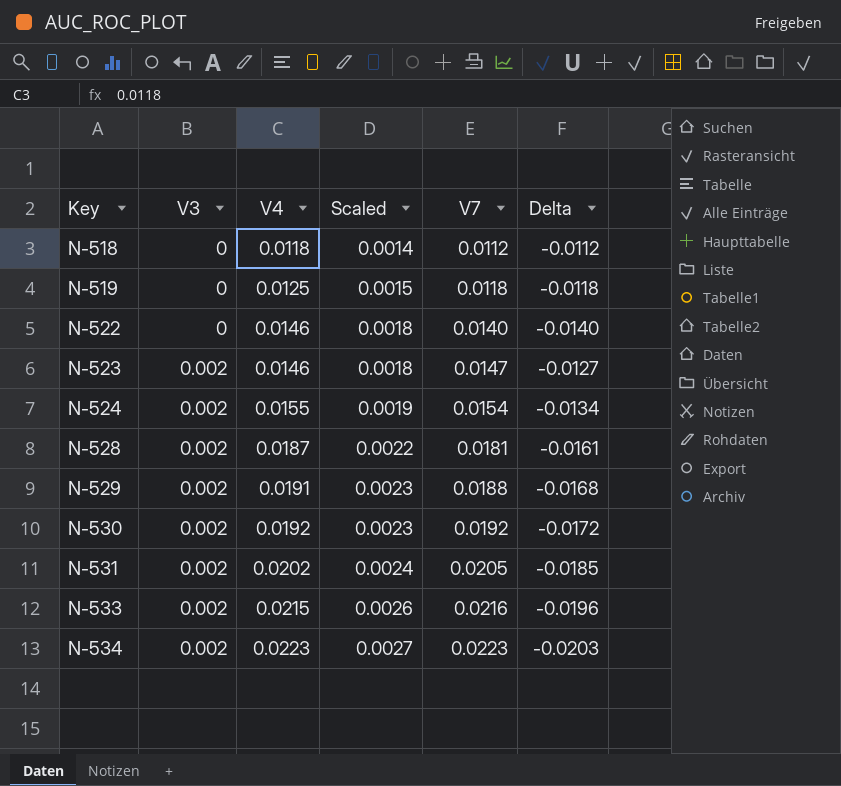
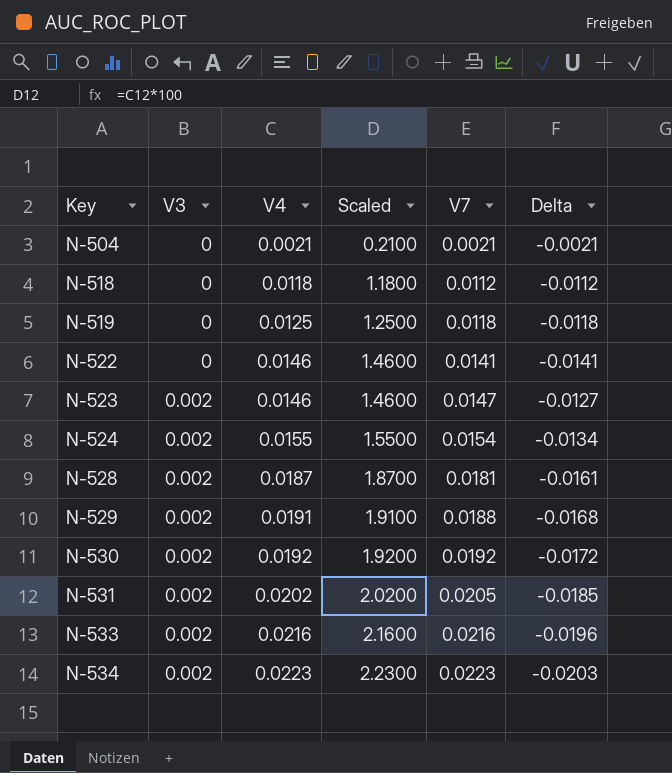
column Scaled | formula: [V4] * 0.12 -> [V4] * 100
row N-504: none -> 0 | 0.0021 | 0.2100 | 0.0021 | -0.0021
N-522 | V7: 0.0140 -> 0.0141
N-522 | Delta: -0.0140 -> -0.0141
N-533 | V4: 0.0215 -> 0.0216

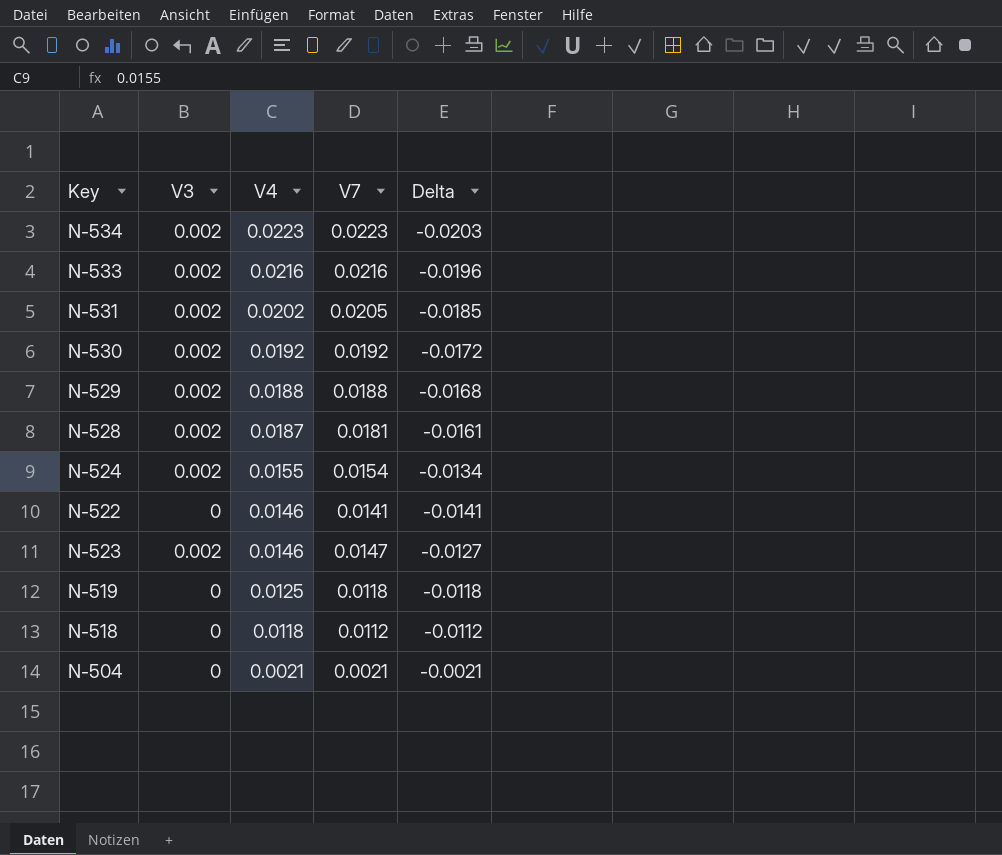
row order: Key ascending -> V4 descending
column Scaled | formula: [V4] * 100 -> none
N-529 | V4: 0.0191 -> 0.0188

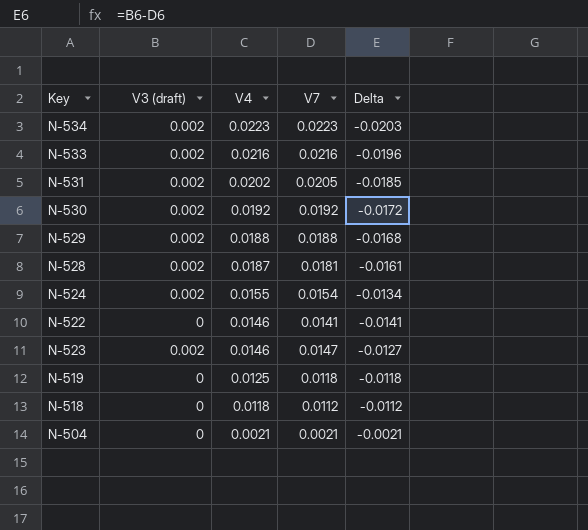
column name: V3 -> V3 (draft)

